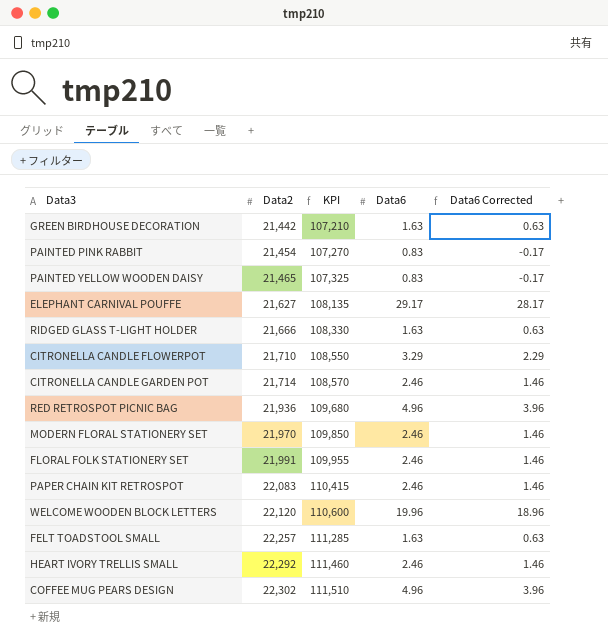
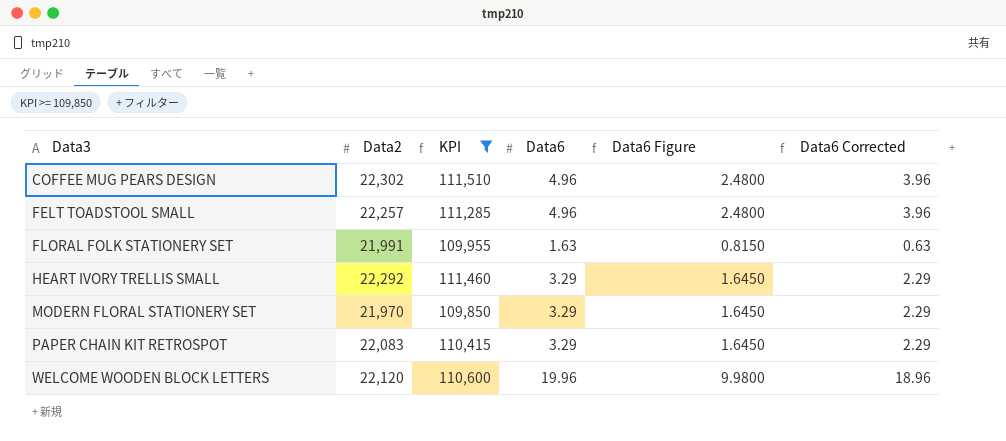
filter: none -> KPI >= 109,850
row order: Data2 ascending -> Data3 ascending
column Data6 Figure | formula: none -> [Data6] * 0.5
FELT TOADSTOOL SMALL | Data6: 1.63 -> 4.96
FELT TOADSTOOL SMALL | Data6 Corrected: 0.63 -> 3.96
FLORAL FOLK STATIONERY SET | Data6: 2.46 -> 1.63
FLORAL FOLK STATIONERY SET | Data6 Corrected: 1.46 -> 0.63
HEART IVORY TRELLIS SMALL | Data6: 2.46 -> 3.29
HEART IVORY TRELLIS SMALL | Data6 Corrected: 1.46 -> 2.29
MODERN FLORAL STATIONERY SET | Data6: 2.46 -> 3.29
MODERN FLORAL STATIONERY SET | Data6 Corrected: 1.46 -> 2.29
PAPER CHAIN KIT RETROSPOT | Data6: 2.46 -> 3.29
PAPER CHAIN KIT RETROSPOT | Data6 Corrected: 1.46 -> 2.29

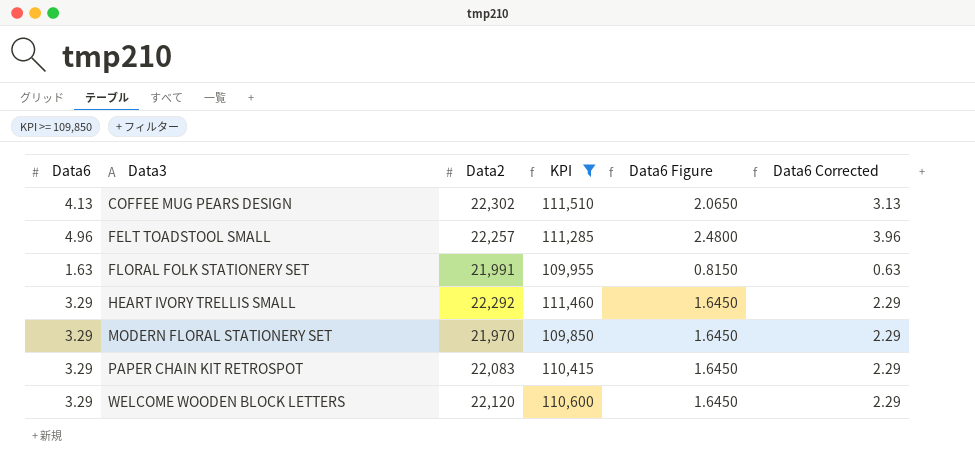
column Data6 | position: 4 -> 1
COFFEE MUG PEARS DESIGN | Data6: 4.96 -> 4.13
COFFEE MUG PEARS DESIGN | Data6 Figure: 2.4800 -> 2.0650
COFFEE MUG PEARS DESIGN | Data6 Corrected: 3.96 -> 3.13
WELCOME WOODEN BLOCK LETTERS | Data6: 19.96 -> 3.29
WELCOME WOODEN BLOCK LETTERS | Data6 Figure: 9.9800 -> 1.6450
WELCOME WOODEN BLOCK LETTERS | Data6 Corrected: 18.96 -> 2.29

